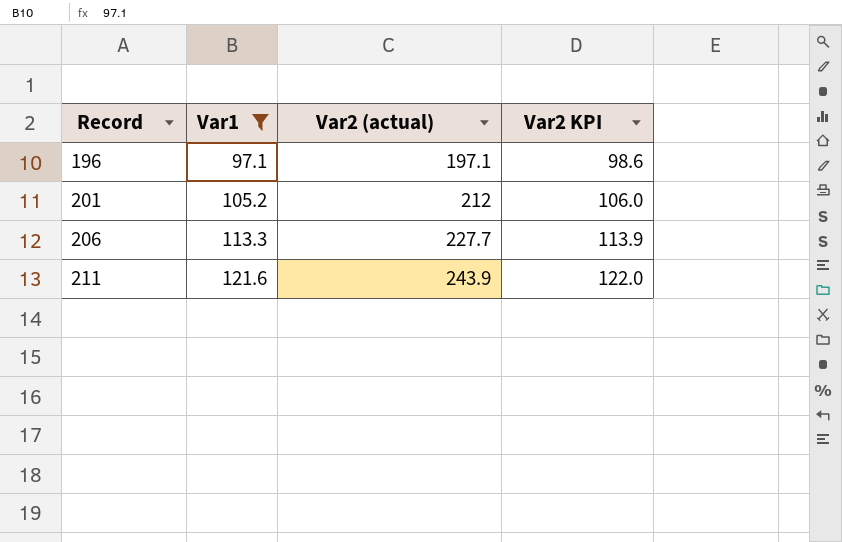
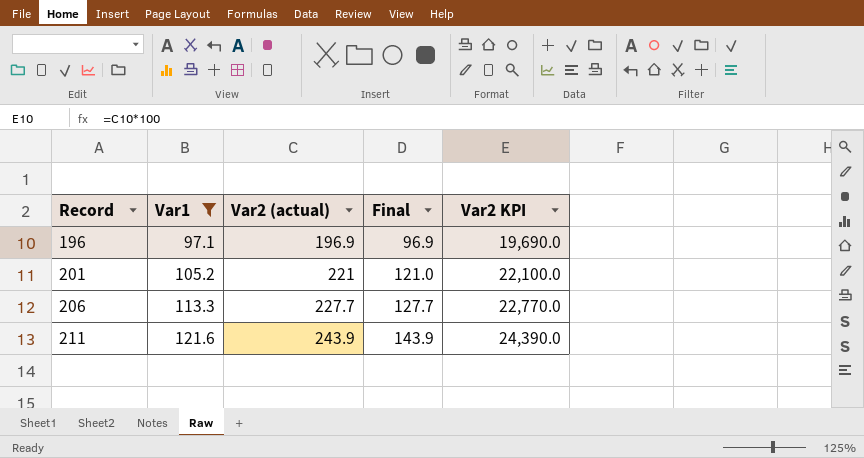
column Final | formula: none -> [Var2 (actual)] - 100
column Var2 KPI | formula: [Var2 (actual)] * 0.5 -> [Var2 (actual)] * 100
196 | Var2 (actual): 197.1 -> 196.9
201 | Var2 (actual): 212 -> 221

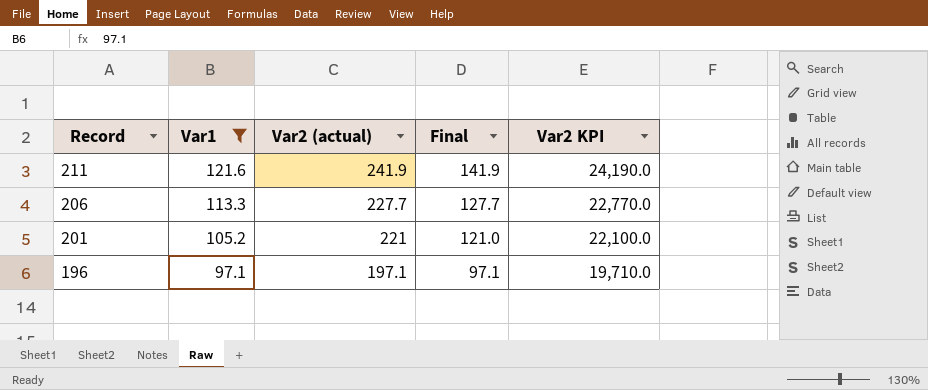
row order: Record ascending -> Record descending
211 | Var2 (actual): 243.9 -> 241.9
211 | Final: 143.9 -> 141.9
211 | Var2 KPI: 24,390.0 -> 24,190.0
196 | Var2 (actual): 196.9 -> 197.1
196 | Final: 96.9 -> 97.1
196 | Var2 KPI: 19,690.0 -> 19,710.0

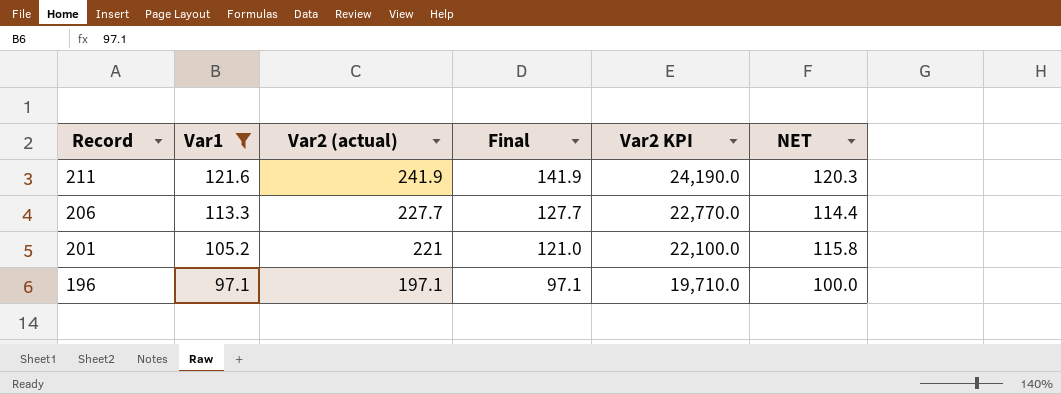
column NET | formula: none -> [Var2 (actual)] - [Var1]

